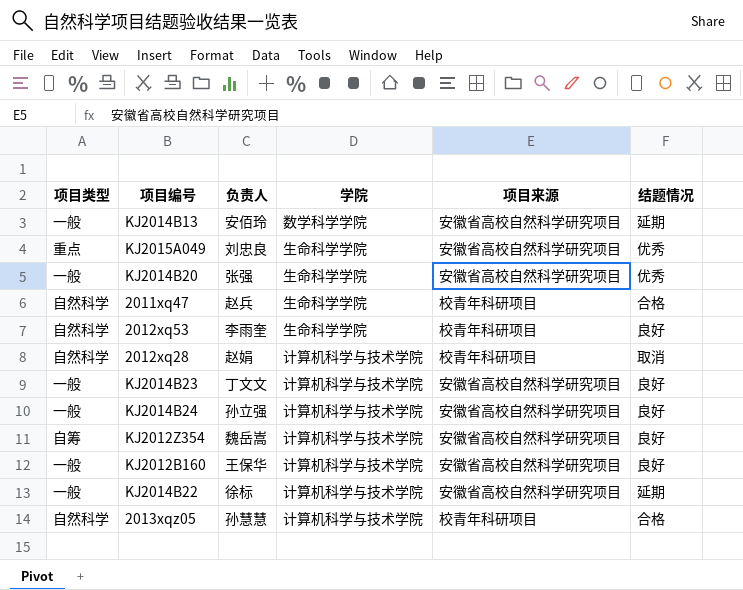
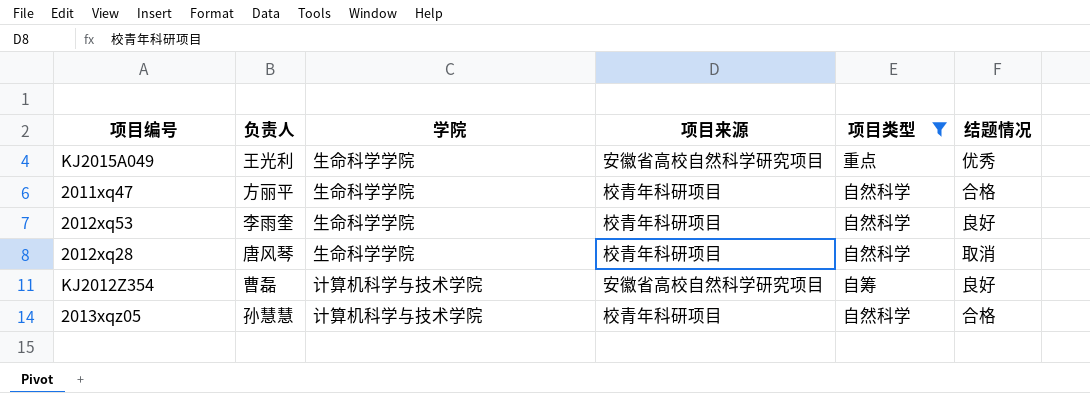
filter: none -> 项目类型 != 一般
column 项目类型 | position: 1 -> 5
KJ2015A049 | 负责人: 刘忠良 -> 王光利
2011xq47 | 负责人: 赵兵 -> 方丽平
2012xq28 | 负责人: 赵娟 -> 唐风琴
2012xq28 | 学院: 计算机科学与技术学院 -> 生命科学学院
KJ2012Z354 | 负责人: 魏岳嵩 -> 曹磊

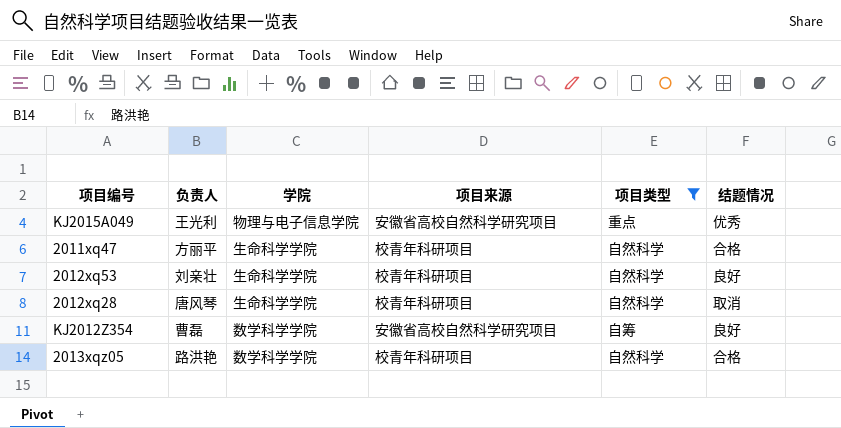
KJ2015A049 | 学院: 生命科学学院 -> 物理与电子信息学院
2012xq53 | 负责人: 李雨奎 -> 刘亲壮
KJ2012Z354 | 学院: 计算机科学与技术学院 -> 数学科学学院
2013xqz05 | 负责人: 孙慧慧 -> 路洪艳
2013xqz05 | 学院: 计算机科学与技术学院 -> 数学科学学院

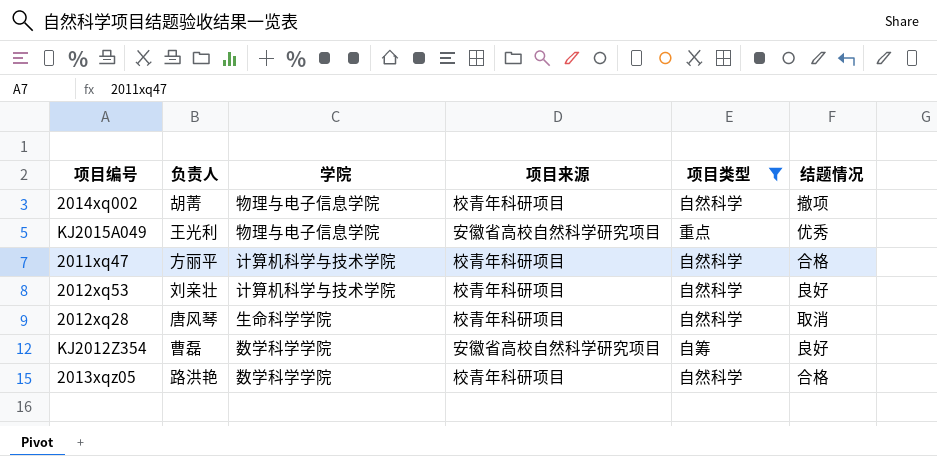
row 2014xq002: none -> 胡菁 | 物理与电子信息学院 | 校青年科研项目 | 自然科学 | 撤项
2011xq47 | 学院: 生命科学学院 -> 计算机科学与技术学院
2012xq53 | 学院: 生命科学学院 -> 计算机科学与技术学院

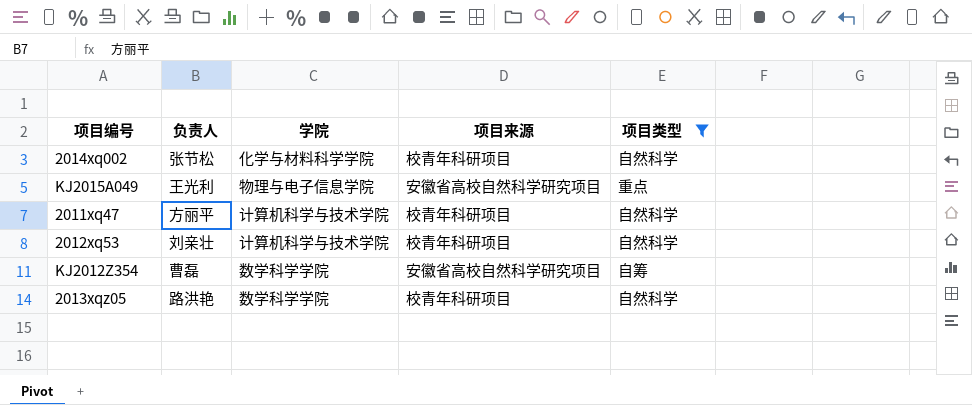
column 结题情况 | position: 6 -> none
row 2012xq28: 唐风琴 | 生命科学学院 | 校青年科研项目 | 自然科学 | 取消 -> none
2014xq002 | 负责人: 胡菁 -> 张节松
2014xq002 | 学院: 物理与电子信息学院 -> 化学与材料科学学院

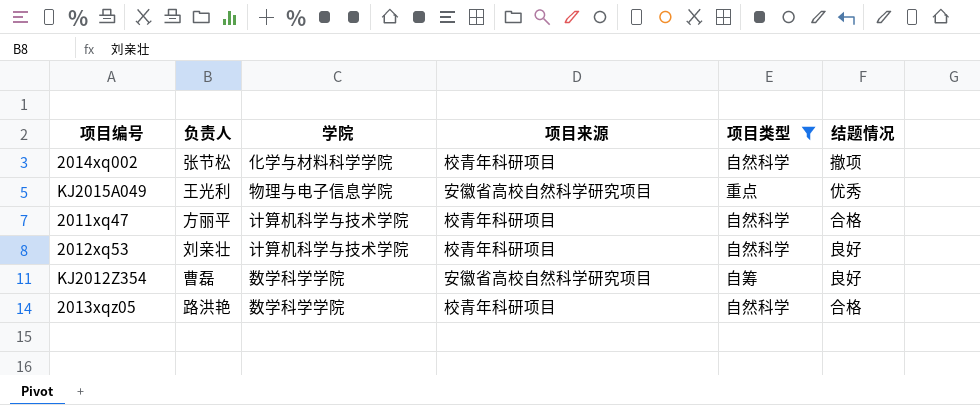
column 结题情况 | position: none -> 6

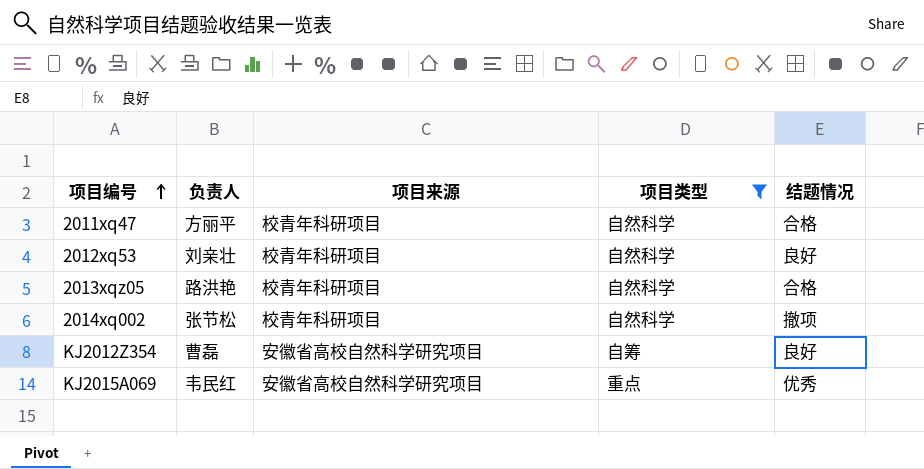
row order: none -> 项目编号 ascending
column 学院 | position: 3 -> none
row KJ2015A049: 王光利 | 物理与电子信息学院 | 安徽省高校自然科学研究项目 | 重点 | 优秀 -> none
row KJ2015A069: none -> 韦民红 | 安徽省高校自然科学研究项目 | 重点 | 优秀

